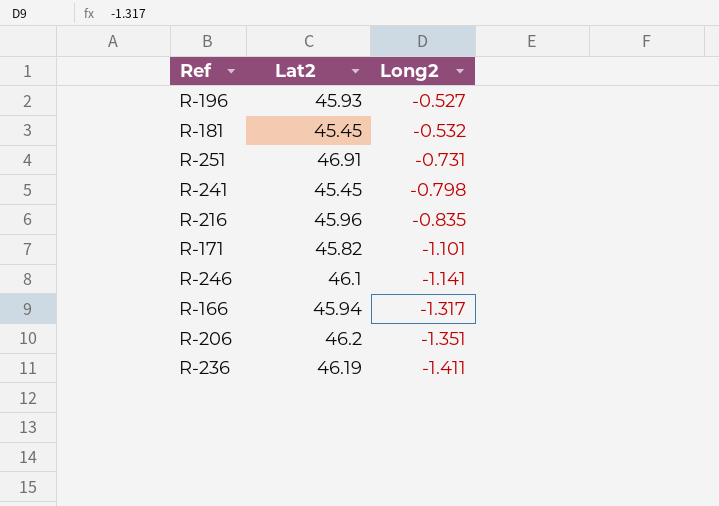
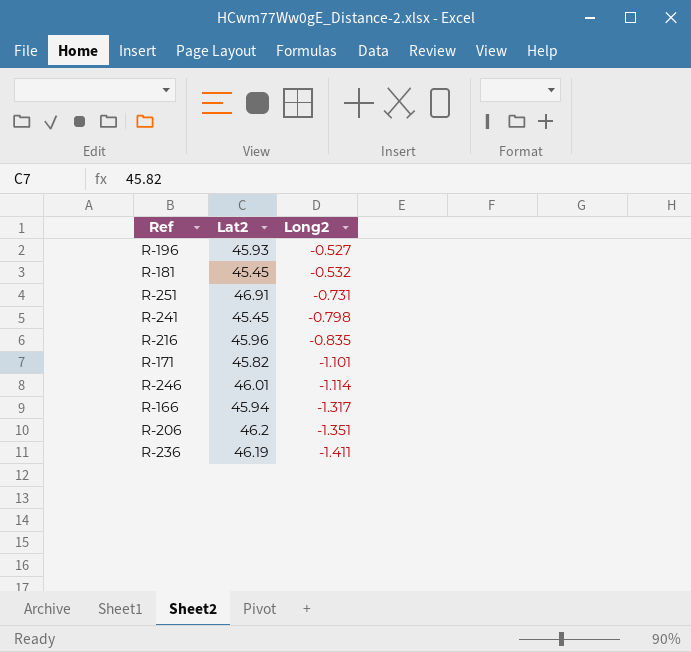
R-246 | Lat2: 46.1 -> 46.01
R-246 | Long2: -1.141 -> -1.114

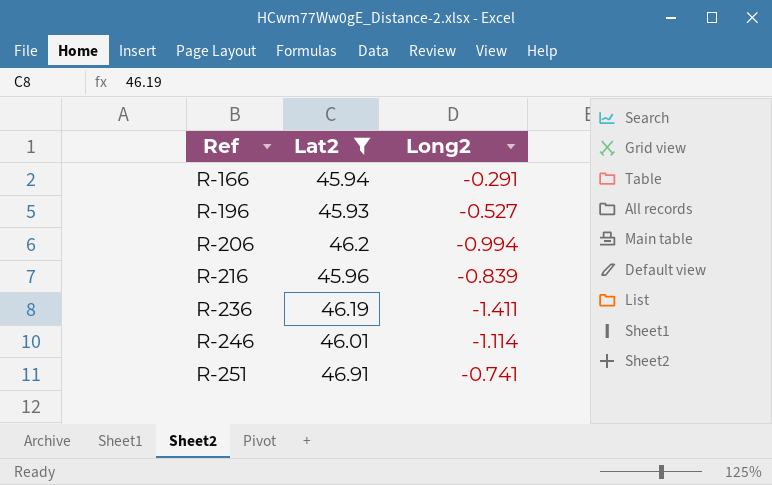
filter: none -> Lat2 >= 45.93
row order: Long2 descending -> Ref ascending
R-166 | Long2: -1.317 -> -0.291
R-206 | Long2: -1.351 -> -0.994
R-216 | Long2: -0.835 -> -0.839
R-251 | Long2: -0.731 -> -0.741

